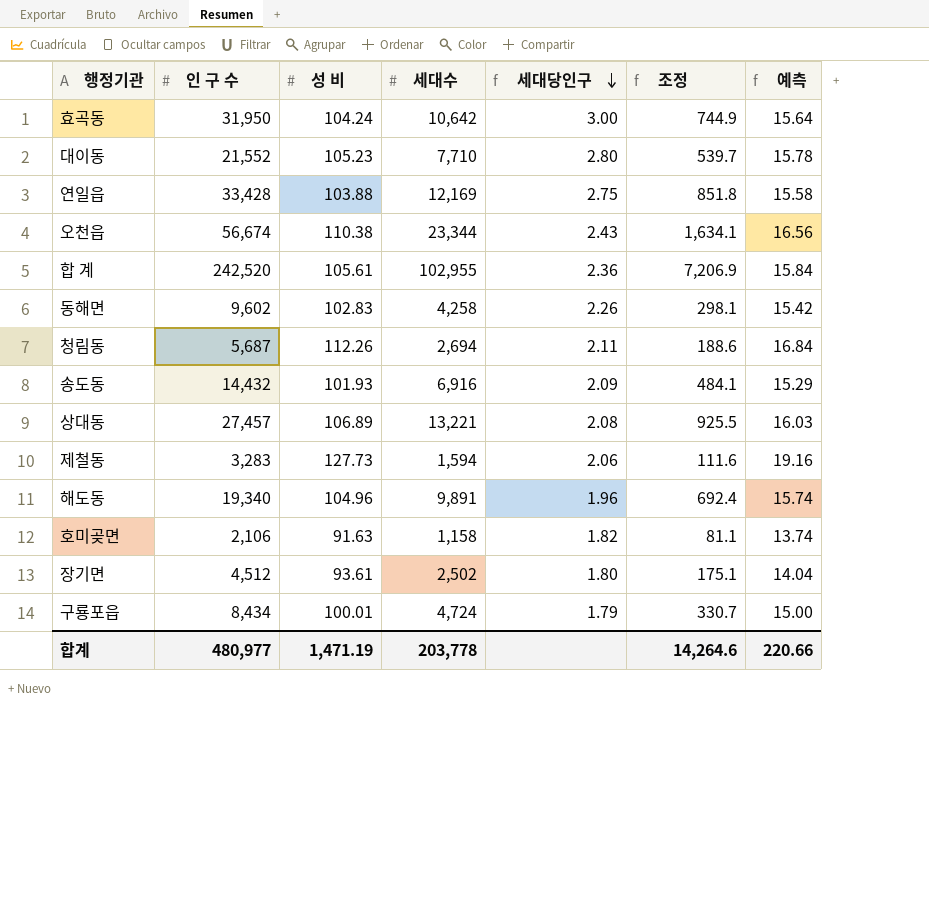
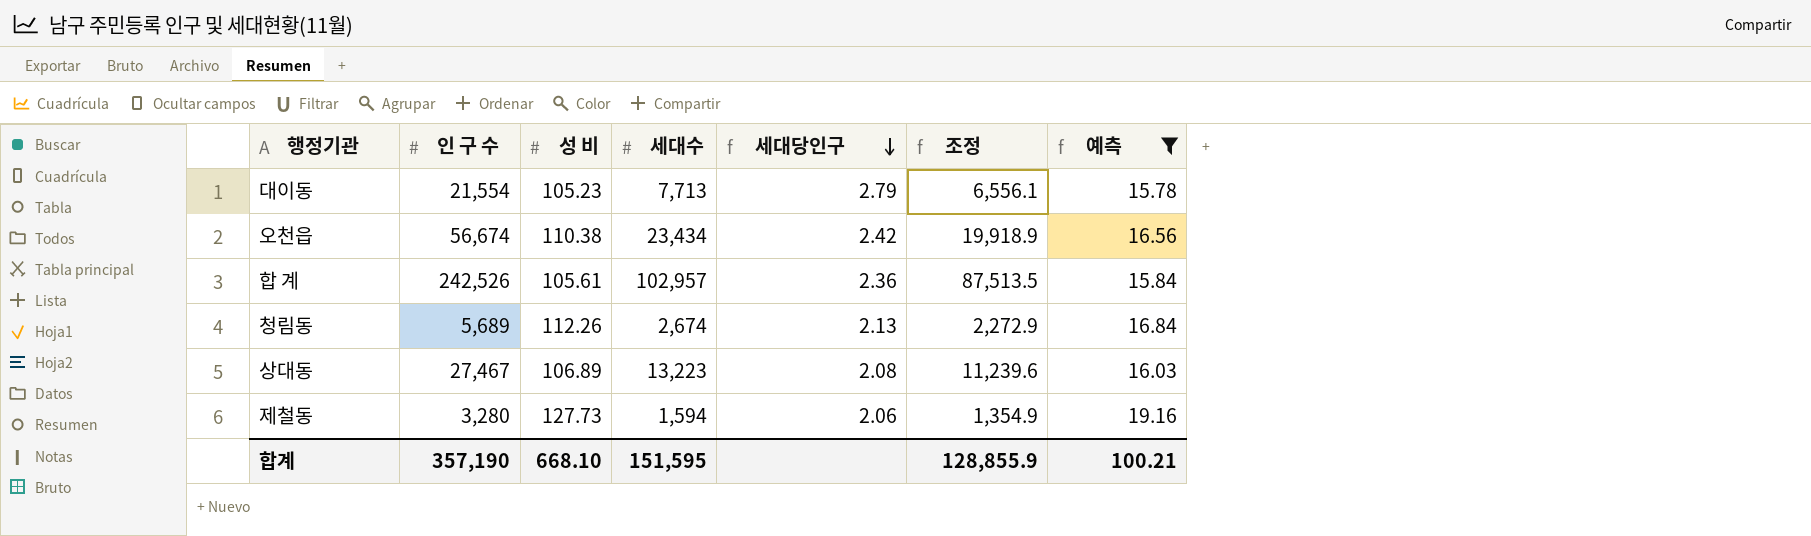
filter: none -> 예측 >= 15.78
column 조정 | formula: [세대수] * 0.07 -> [세대수] * 0.85
대이동 | 인 구 수: 21,552 -> 21,554
대이동 | 세대수: 7,710 -> 7,713
대이동 | 세대당인구: 2.80 -> 2.79
오천읍 | 세대수: 23,344 -> 23,434
오천읍 | 세대당인구: 2.43 -> 2.42
합 계 | 인 구 수: 242,520 -> 242,526
합 계 | 세대수: 102,955 -> 102,957
청림동 | 인 구 수: 5,687 -> 5,689
청림동 | 세대수: 2,694 -> 2,674
청림동 | 세대당인구: 2.11 -> 2.13
상대동 | 인 구 수: 27,457 -> 27,467
상대동 | 세대수: 13,221 -> 13,223
제철동 | 인 구 수: 3,283 -> 3,280
합계 | 인 구 수: 480,977 -> 357,190
합계 | 성 비: 1,471.19 -> 668.10
합계 | 세대수: 203,778 -> 151,595
합계 | 조정: 14,264.6 -> 128,855.9
합계 | 예측: 220.66 -> 100.21

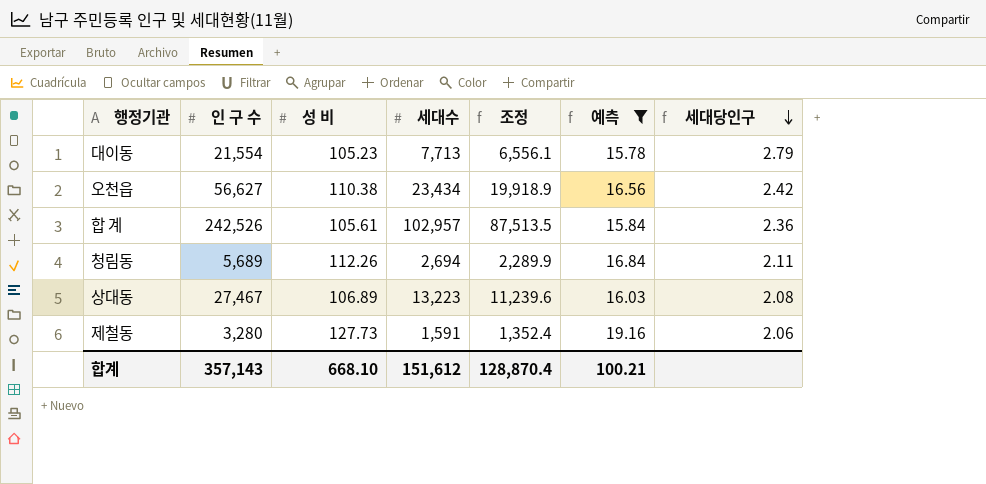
column 세대당인구 | position: 5 -> 7
오천읍 | 인 구 수: 56,674 -> 56,627
청림동 | 세대수: 2,674 -> 2,694
청림동 | 조정: 2,272.9 -> 2,289.9
청림동 | 세대당인구: 2.13 -> 2.11
제철동 | 세대수: 1,594 -> 1,591
제철동 | 조정: 1,354.9 -> 1,352.4
합계 | 인 구 수: 357,190 -> 357,143
합계 | 세대수: 151,595 -> 151,612
합계 | 조정: 128,855.9 -> 128,870.4

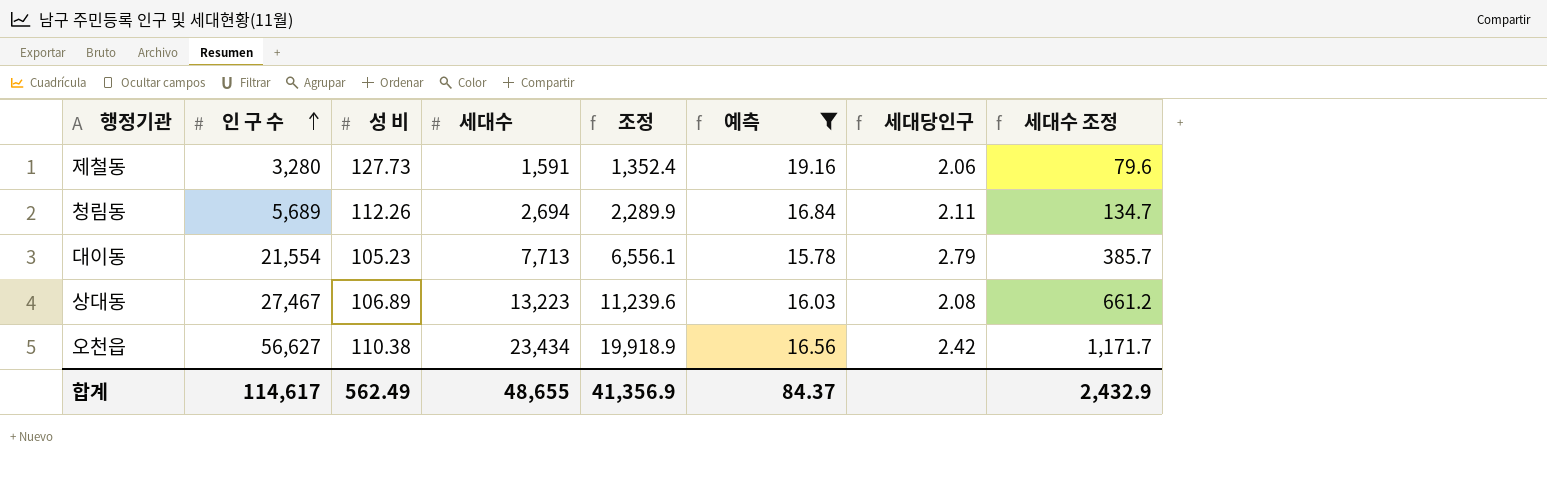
row order: 세대당인구 descending -> 인 구 수 ascending
column 세대수 조정 | formula: none -> [세대수] * 0.05
row 합 계: 242,526 | 105.61 | 102,957 | 87,513.5 | 15.84 | 2.36 -> none
합계 | 인 구 수: 357,143 -> 114,617
합계 | 성 비: 668.10 -> 562.49
합계 | 세대수: 151,612 -> 48,655
합계 | 조정: 128,870.4 -> 41,356.9
합계 | 예측: 100.21 -> 84.37

